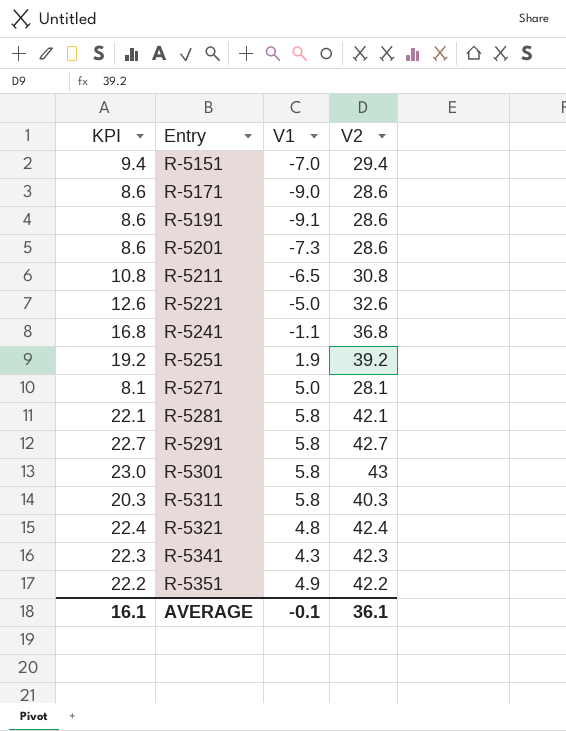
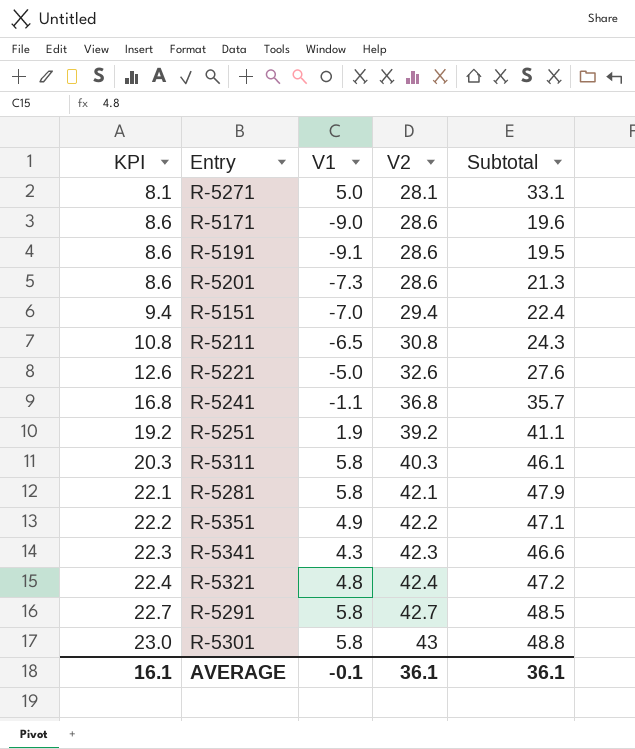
row order: Entry ascending -> KPI ascending
column Subtotal | formula: none -> [V1] + [V2]

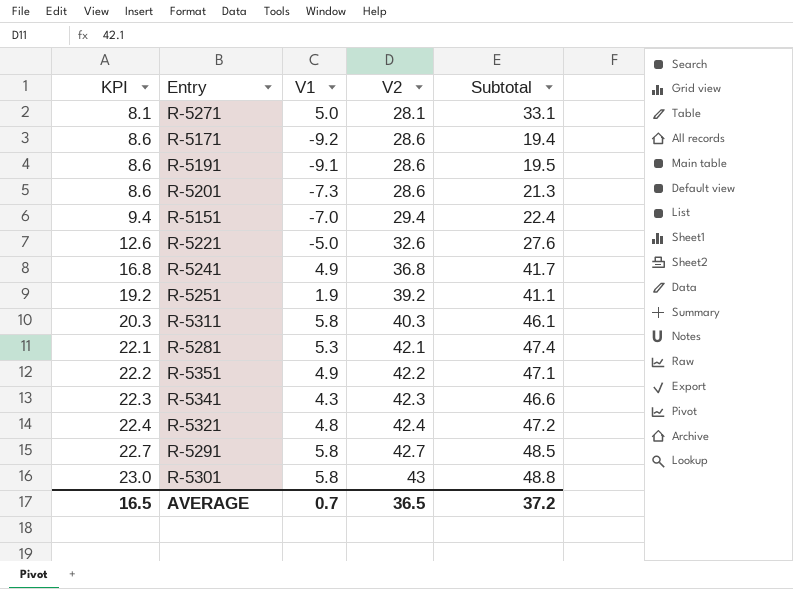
row R-5211: 10.8 | -6.5 | 30.8 | 24.3 -> none
R-5171 | V1: -9.0 -> -9.2
R-5171 | Subtotal: 19.6 -> 19.4
R-5241 | V1: -1.1 -> 4.9
R-5241 | Subtotal: 35.7 -> 41.7
R-5281 | V1: 5.8 -> 5.3
R-5281 | Subtotal: 47.9 -> 47.4
AVERAGE | KPI: 16.1 -> 16.5
AVERAGE | V1: -0.1 -> 0.7
AVERAGE | V2: 36.1 -> 36.5
AVERAGE | Subtotal: 36.1 -> 37.2

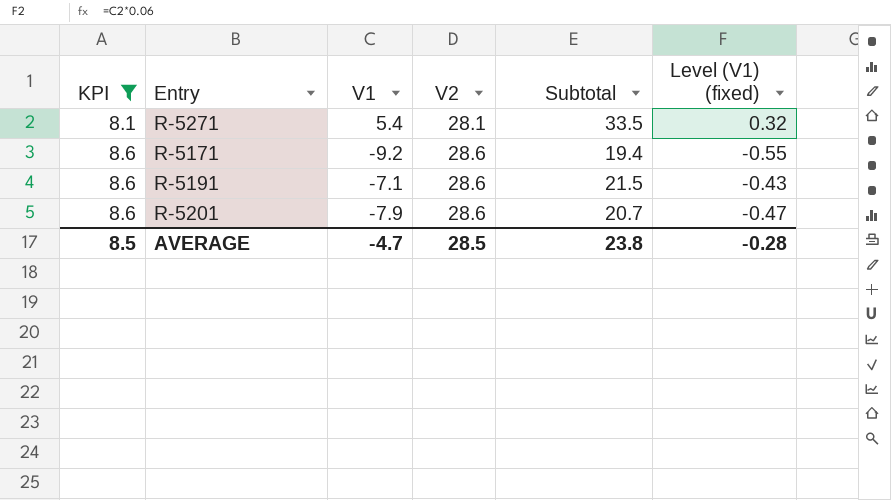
filter: none -> KPI <= 8.6
column Level (V1) (fixed) | formula: none -> [V1] * 0.06
R-5271 | V1: 5.0 -> 5.4
R-5271 | Subtotal: 33.1 -> 33.5
R-5191 | V1: -9.1 -> -7.1
R-5191 | Subtotal: 19.5 -> 21.5
R-5201 | V1: -7.3 -> -7.9
R-5201 | Subtotal: 21.3 -> 20.7
AVERAGE | KPI: 16.5 -> 8.5
AVERAGE | V1: 0.7 -> -4.7
AVERAGE | V2: 36.5 -> 28.5
AVERAGE | Subtotal: 37.2 -> 23.8

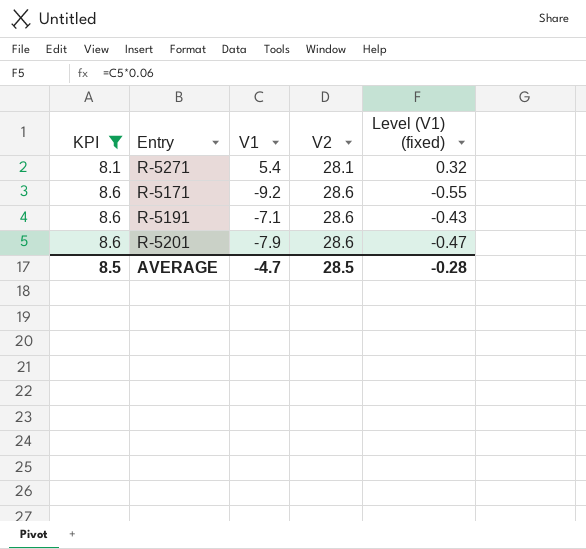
column Subtotal | formula: [V1] + [V2] -> none

